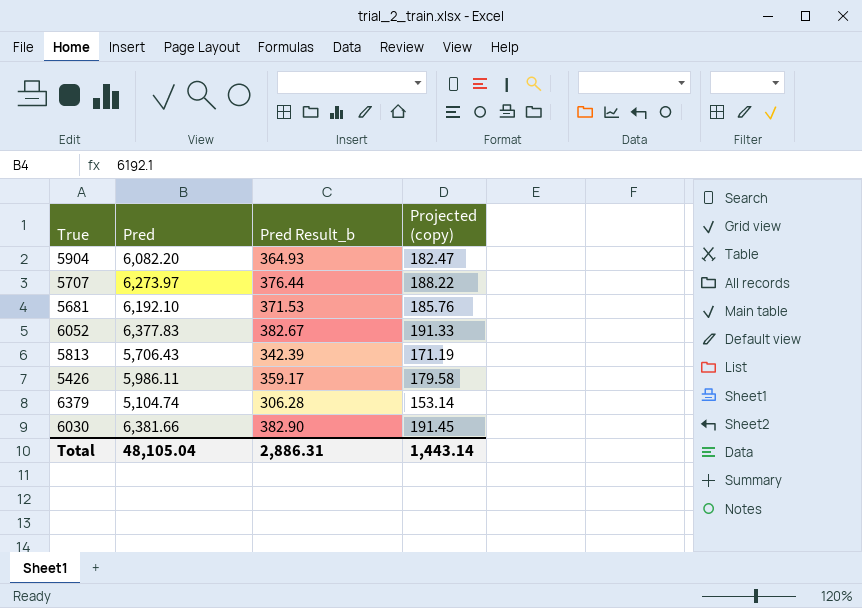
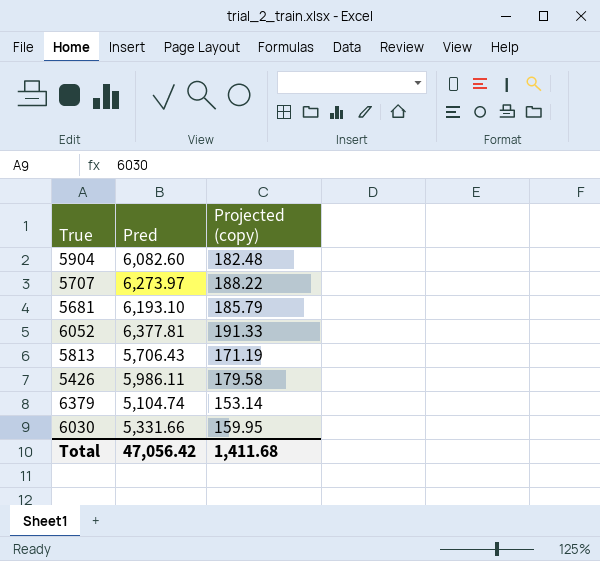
column Pred Result_b | formula: [Pred] * 0.06 -> none
5904 | Pred: 6,082.20 -> 6,082.60
5904 | Projected (copy): 182.47 -> 182.48
5681 | Pred: 6,192.10 -> 6,193.10
5681 | Projected (copy): 185.76 -> 185.79
6052 | Pred: 6,377.83 -> 6,377.81
6030 | Pred: 6,381.66 -> 5,331.66
6030 | Projected (copy): 191.45 -> 159.95
Total | Pred: 48,105.04 -> 47,056.42
Total | Projected (copy): 1,443.14 -> 1,411.68

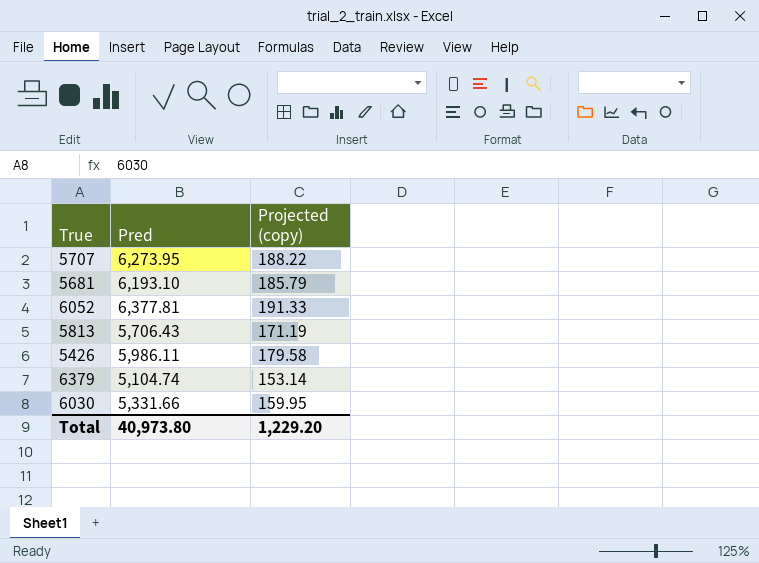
row 5904: 6,082.60 | 182.48 -> none
5707 | Pred: 6,273.97 -> 6,273.95
Total | Pred: 47,056.42 -> 40,973.80
Total | Projected (copy): 1,411.68 -> 1,229.20

